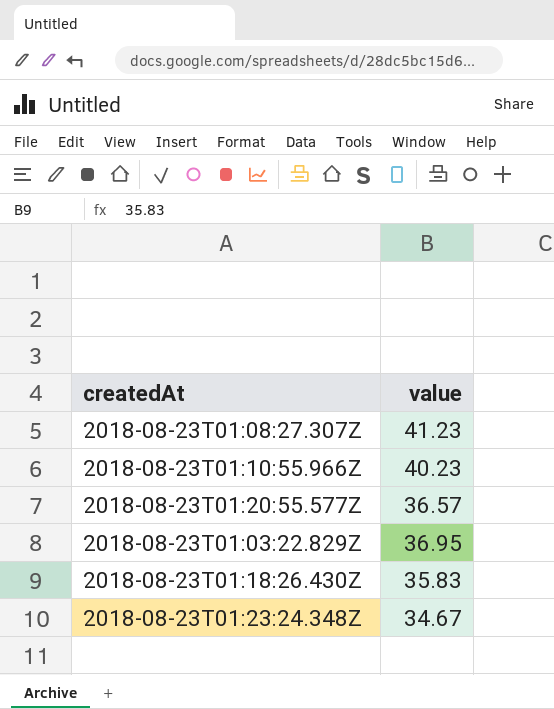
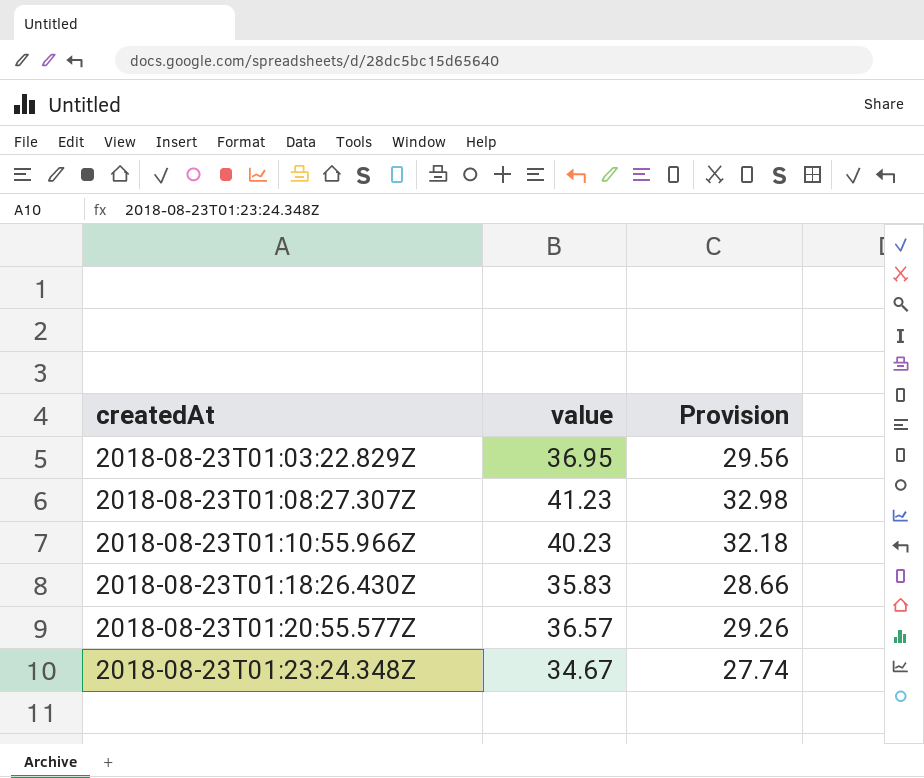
row order: none -> createdAt ascending
column Provision | formula: none -> [value] * 0.8

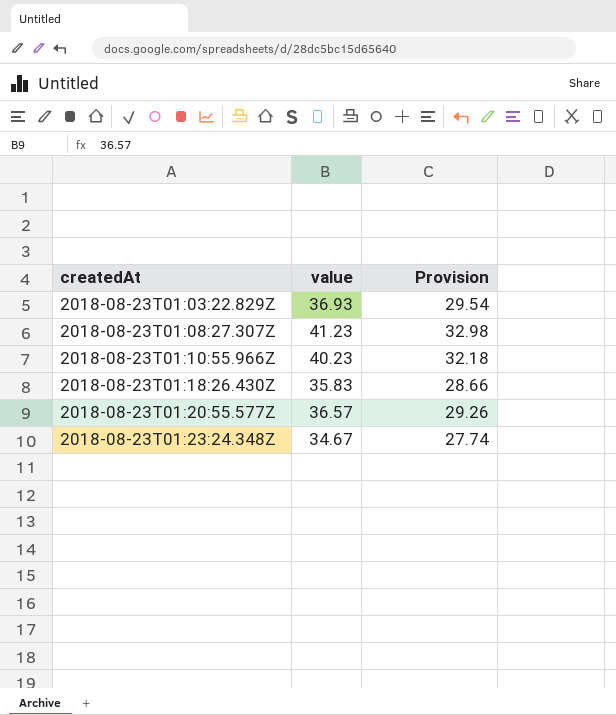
2018-08-23T01:03:22.829Z | value: 36.95 -> 36.93
2018-08-23T01:03:22.829Z | Provision: 29.56 -> 29.54

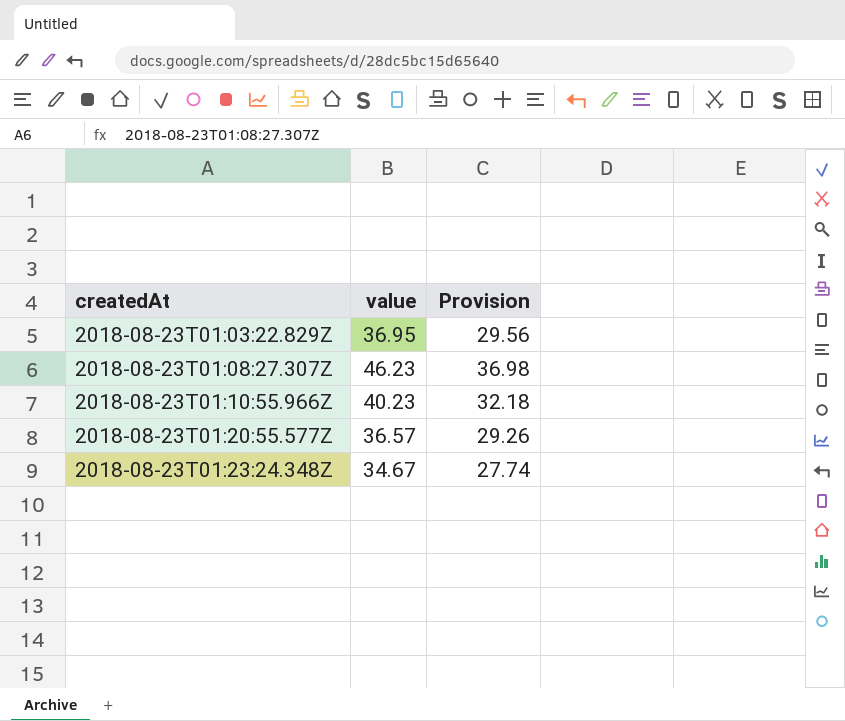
row 2018-08-23T01:18:26.430Z: 35.83 | 28.66 -> none
2018-08-23T01:03:22.829Z | value: 36.93 -> 36.95
2018-08-23T01:03:22.829Z | Provision: 29.54 -> 29.56
2018-08-23T01:08:27.307Z | value: 41.23 -> 46.23
2018-08-23T01:08:27.307Z | Provision: 32.98 -> 36.98

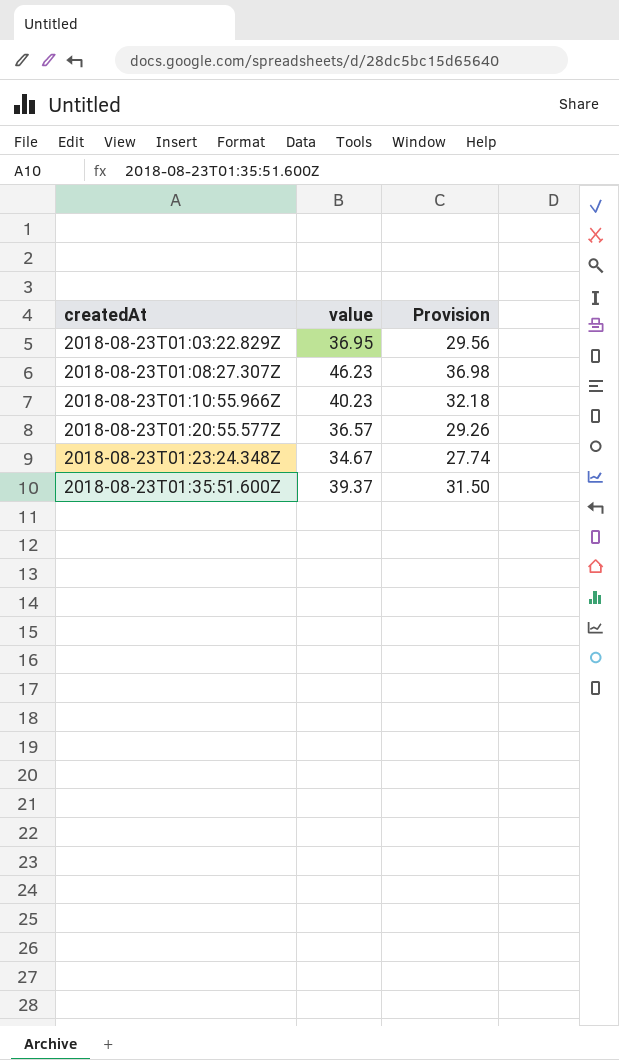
row 2018-08-23T01:35:51.600Z: none -> 39.37 | 31.50

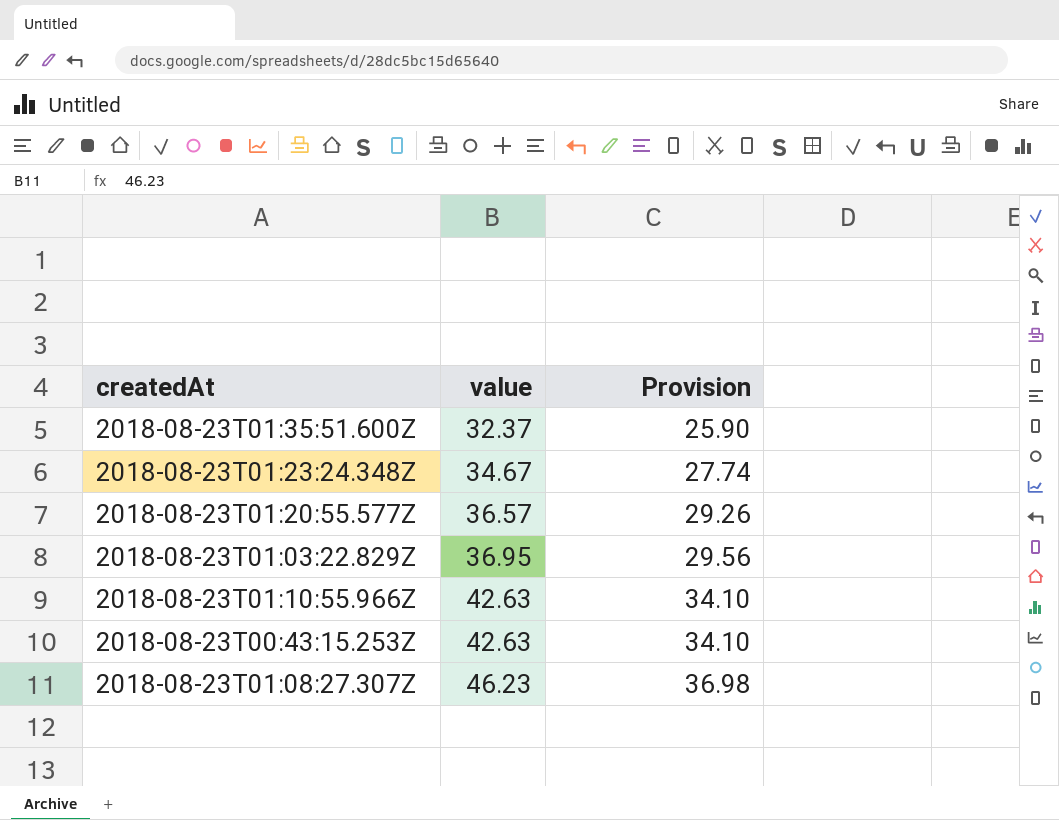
row order: createdAt ascending -> value ascending
2018-08-23T01:35:51.600Z | value: 39.37 -> 32.37
2018-08-23T01:35:51.600Z | Provision: 31.50 -> 25.90
2018-08-23T01:10:55.966Z | value: 40.23 -> 42.63
2018-08-23T01:10:55.966Z | Provision: 32.18 -> 34.10
row 2018-08-23T00:43:15.253Z: none -> 42.63 | 34.10

